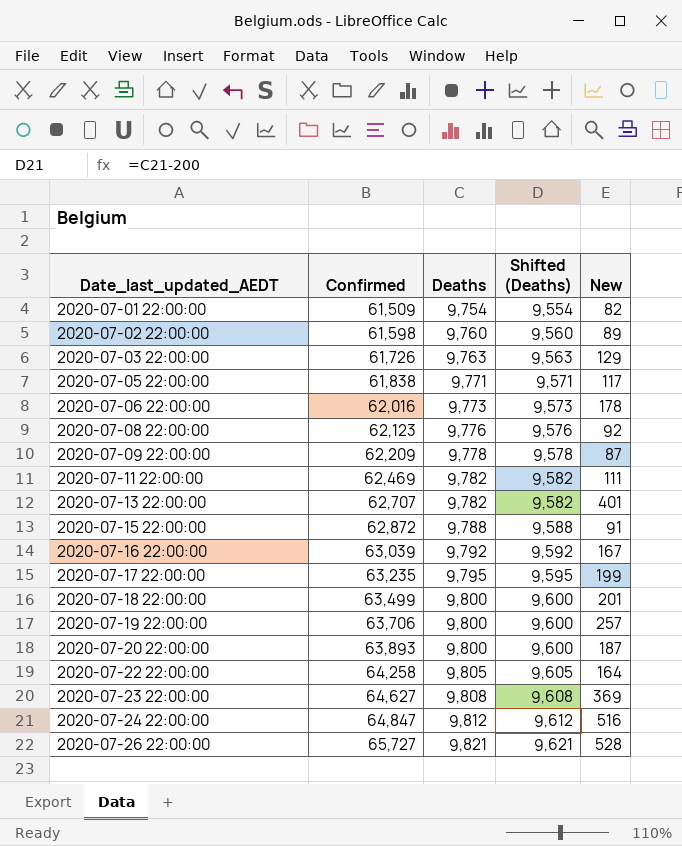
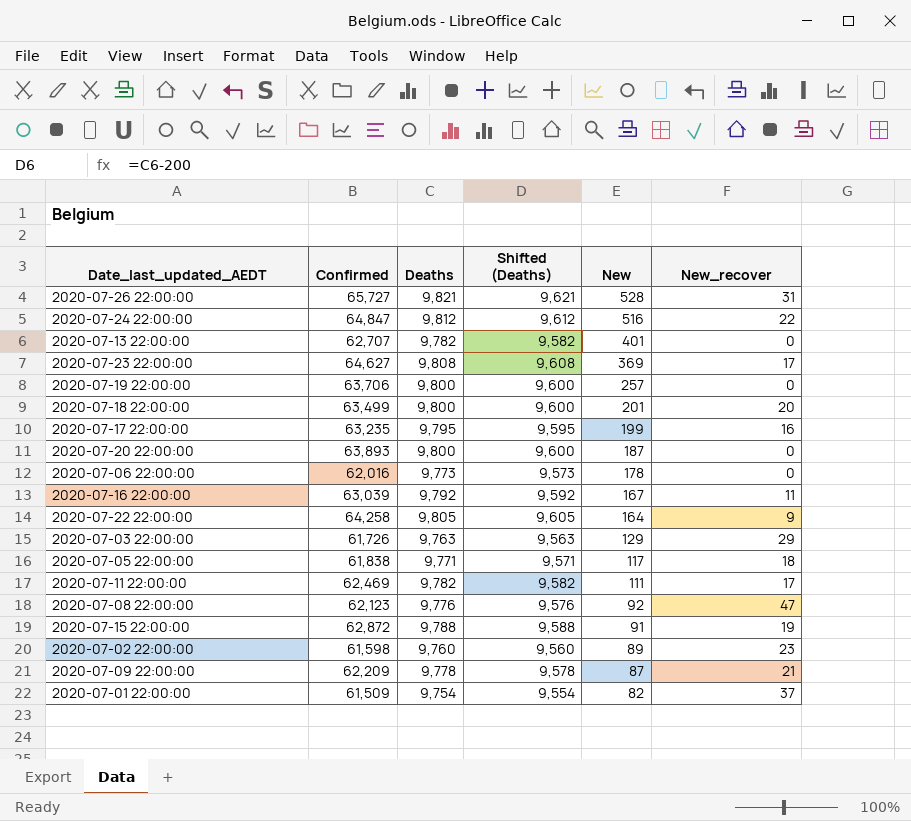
row order: Date_last_updated_AEDT ascending -> New descending
column New_recover | position: none -> 6

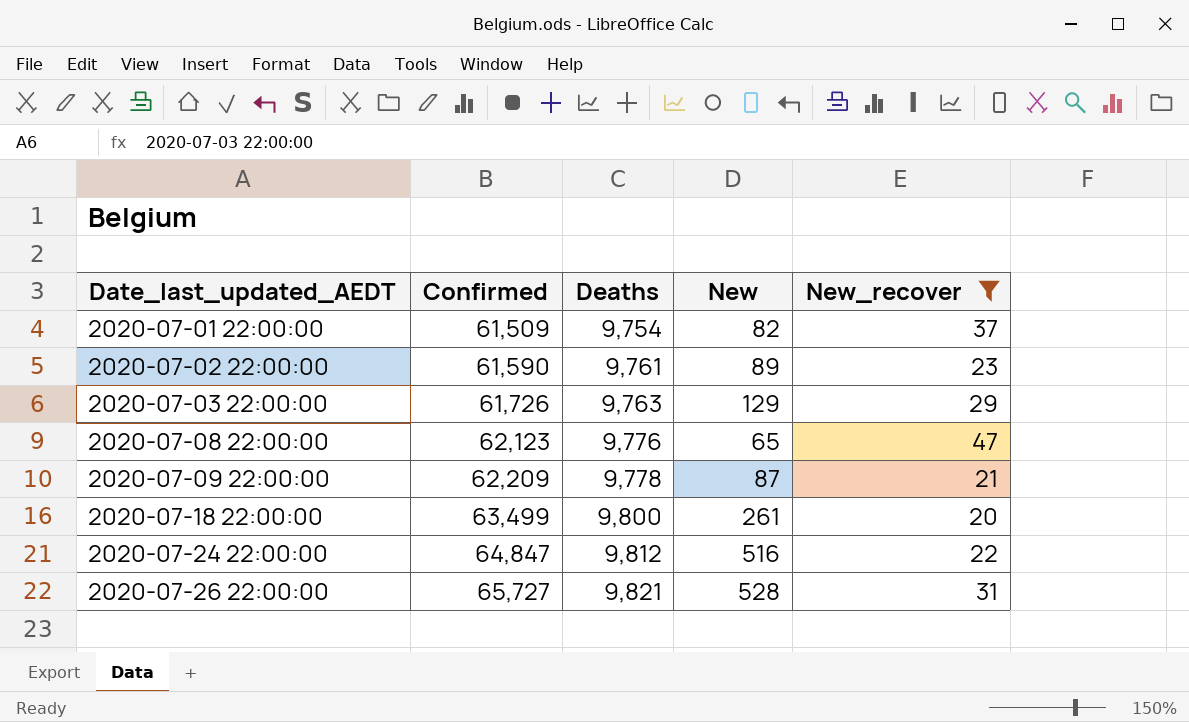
filter: none -> New_recover >= 20
row order: New descending -> Date_last_updated_AEDT ascending
column Shifted (Deaths) | formula: [Deaths] - 200 -> none
2020-07-02 22:00:00 | Confirmed: 61,598 -> 61,590
2020-07-02 22:00:00 | Deaths: 9,760 -> 9,761
2020-07-08 22:00:00 | New: 92 -> 65
2020-07-18 22:00:00 | New: 201 -> 261

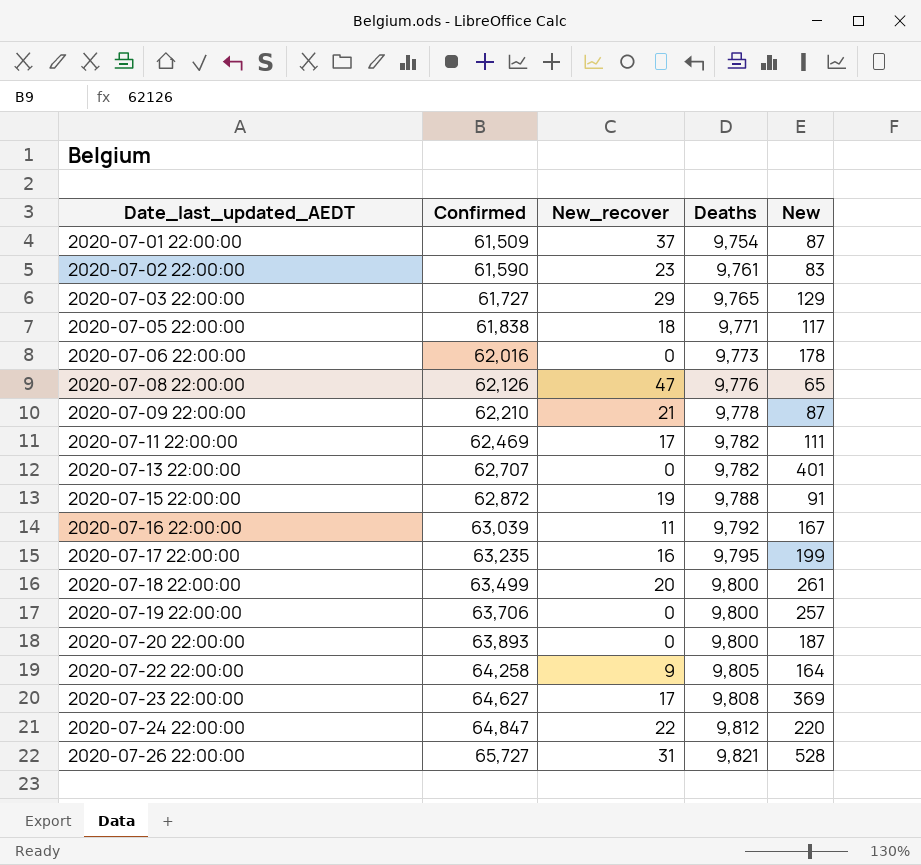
filter: New_recover >= 20 -> none
column New_recover | position: 5 -> 3
2020-07-01 22:00:00 | New: 82 -> 87
2020-07-02 22:00:00 | New: 89 -> 83
2020-07-03 22:00:00 | Confirmed: 61,726 -> 61,727
2020-07-03 22:00:00 | Deaths: 9,763 -> 9,765
2020-07-08 22:00:00 | Confirmed: 62,123 -> 62,126
2020-07-09 22:00:00 | Confirmed: 62,209 -> 62,210
2020-07-24 22:00:00 | New: 516 -> 220

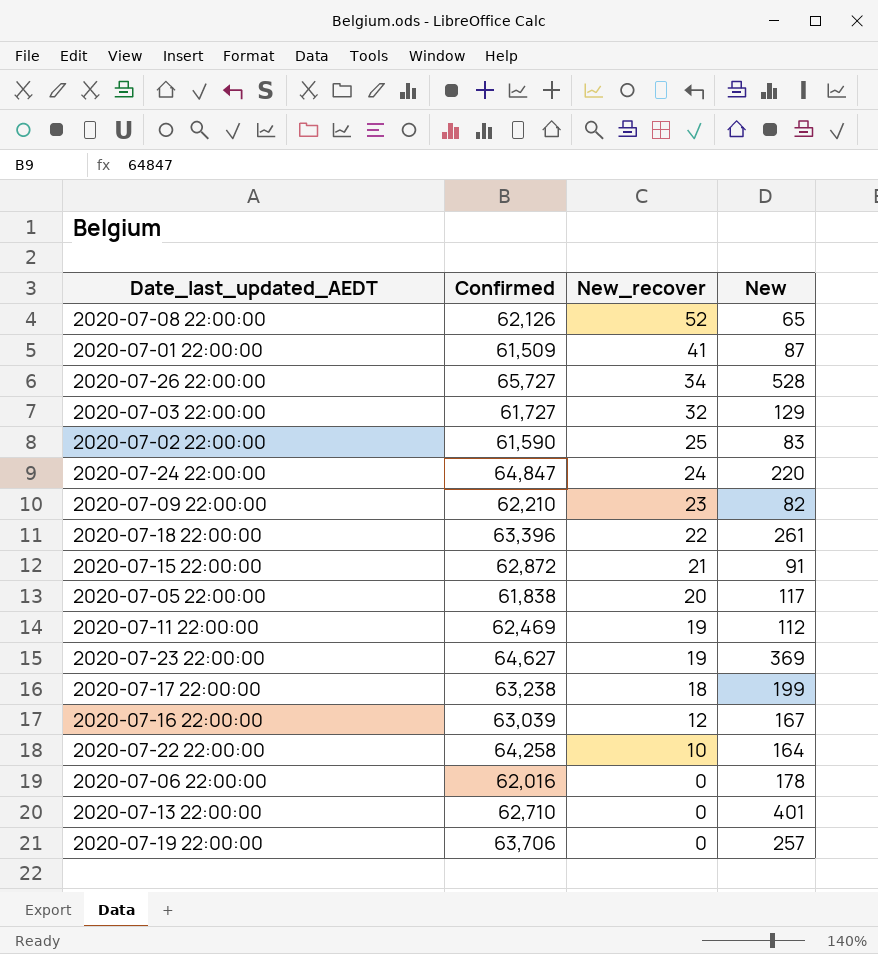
row order: Date_last_updated_AEDT ascending -> New_recover descending
column Deaths | position: 4 -> none
row 2020-07-20 22:00:00: 63,893 | 0 | 9,800 | 187 -> none
2020-07-08 22:00:00 | New_recover: 47 -> 52
2020-07-01 22:00:00 | New_recover: 37 -> 41
2020-07-26 22:00:00 | New_recover: 31 -> 34
2020-07-03 22:00:00 | New_recover: 29 -> 32
2020-07-02 22:00:00 | New_recover: 23 -> 25
2020-07-24 22:00:00 | New_recover: 22 -> 24
2020-07-09 22:00:00 | New_recover: 21 -> 23
2020-07-09 22:00:00 | New: 87 -> 82
2020-07-18 22:00:00 | Confirmed: 63,499 -> 63,396
2020-07-18 22:00:00 | New_recover: 20 -> 22
2020-07-15 22:00:00 | New_recover: 19 -> 21
2020-07-05 22:00:00 | New_recover: 18 -> 20
2020-07-11 22:00:00 | New_recover: 17 -> 19
2020-07-11 22:00:00 | New: 111 -> 112
2020-07-23 22:00:00 | New_recover: 17 -> 19
2020-07-17 22:00:00 | Confirmed: 63,235 -> 63,238
2020-07-17 22:00:00 | New_recover: 16 -> 18
2020-07-16 22:00:00 | New_recover: 11 -> 12
2020-07-22 22:00:00 | New_recover: 9 -> 10
2020-07-13 22:00:00 | Confirmed: 62,707 -> 62,710

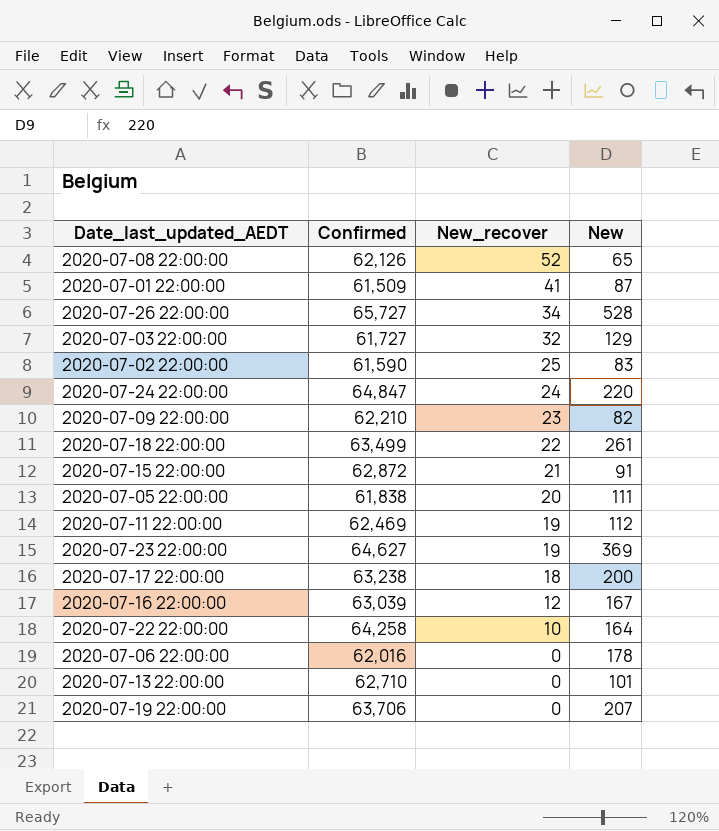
2020-07-18 22:00:00 | Confirmed: 63,396 -> 63,499
2020-07-05 22:00:00 | New: 117 -> 111
2020-07-17 22:00:00 | New: 199 -> 200
2020-07-13 22:00:00 | New: 401 -> 101
2020-07-19 22:00:00 | New: 257 -> 207

